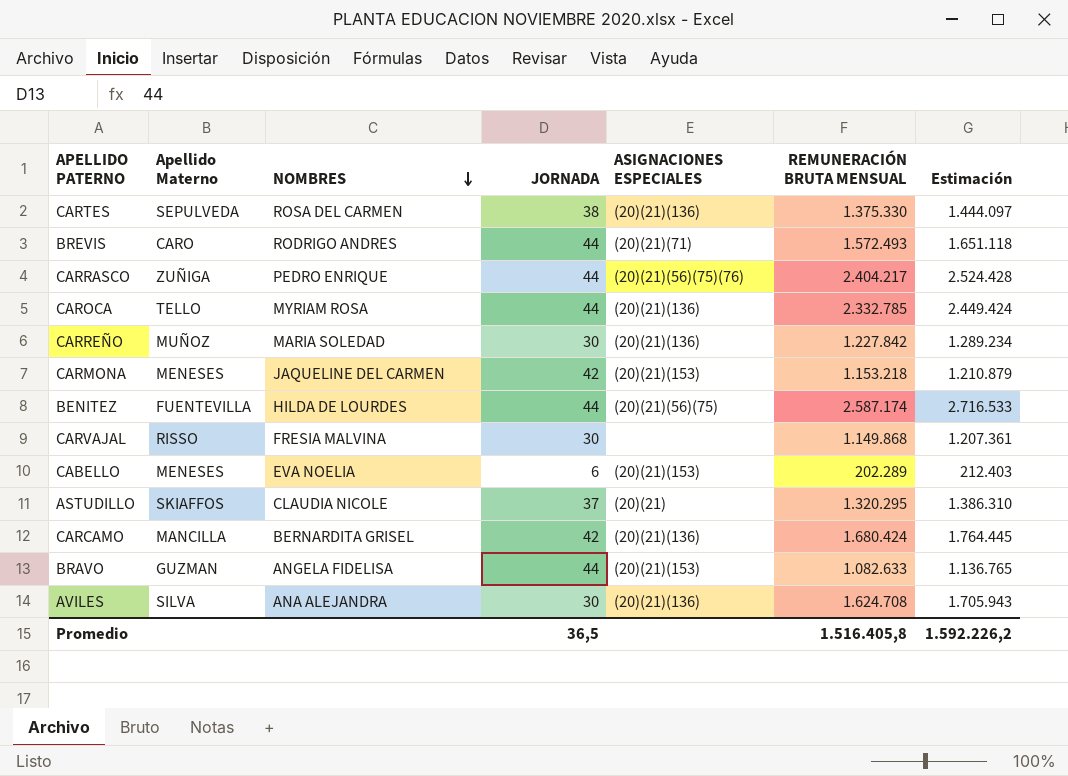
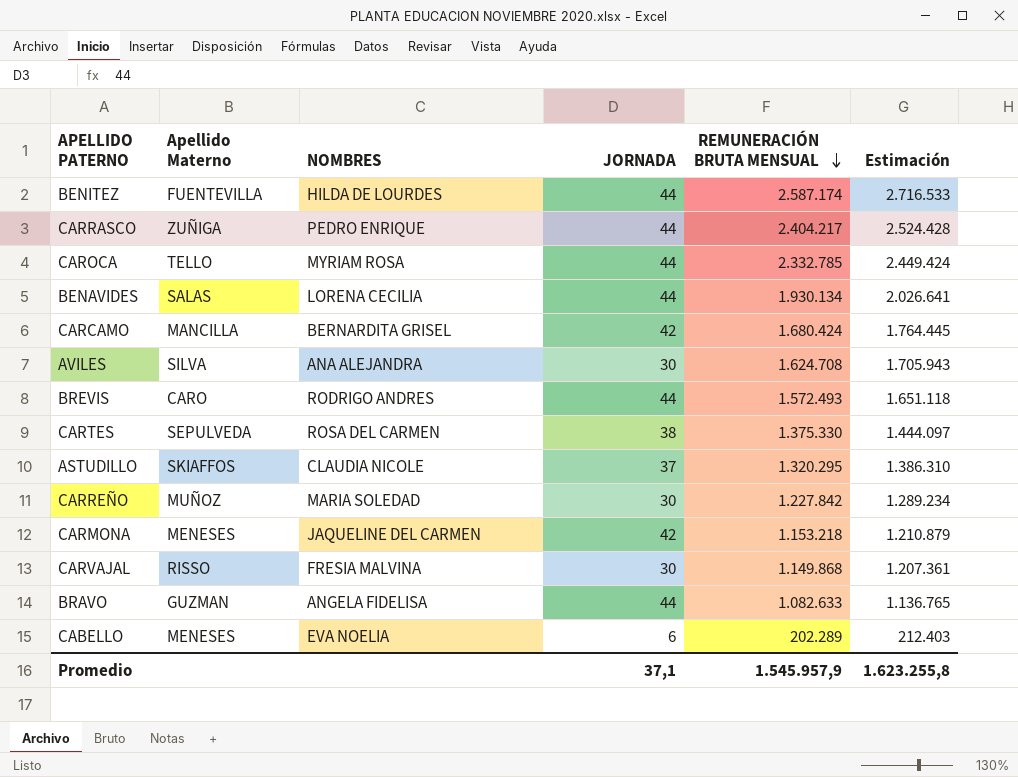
row order: NOMBRES descending -> REMUNERACIÓN BRUTA MENSUAL descending
column ASIGNACIONES ESPECIALES | position: 5 -> none
row BENAVIDES: none -> SALAS | LORENA CECILIA | 44 | 1.930.134 | 2.026.641
Promedio | JORNADA: 36,5 -> 37,1
Promedio | REMUNERACIÓN BRUTA MENSUAL: 1.516.405,8 -> 1.545.957,9
Promedio | Estimación: 1.592.226,2 -> 1.623.255,8

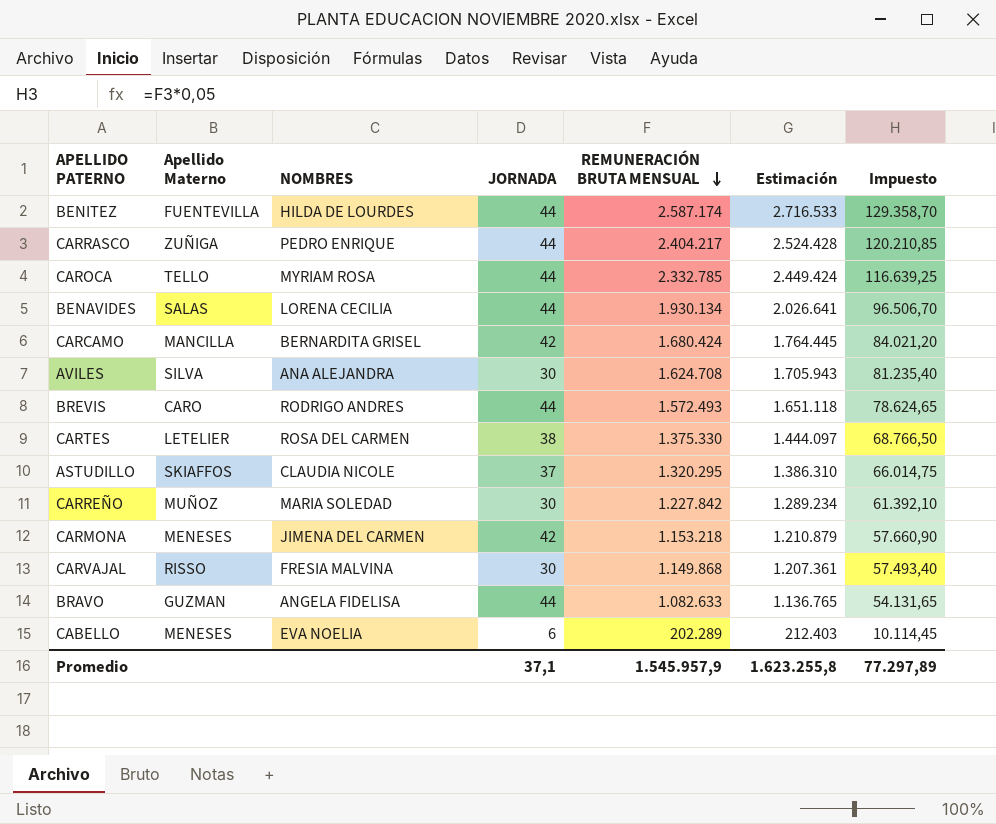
column Impuesto | formula: none -> [REMUNERACIÓN BRUTA MENSUAL] * 0,05
CARTES | Apellido Materno: SEPULVEDA -> LETELIER
CARMONA | NOMBRES: JAQUELINE DEL CARMEN -> JIMENA DEL CARMEN

